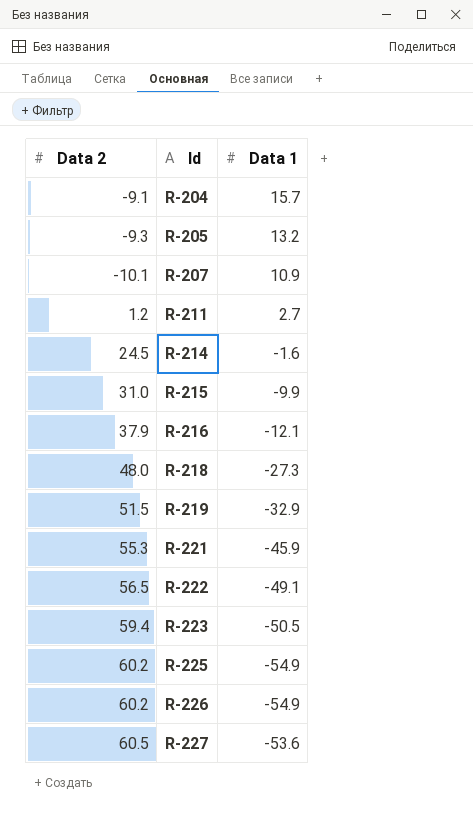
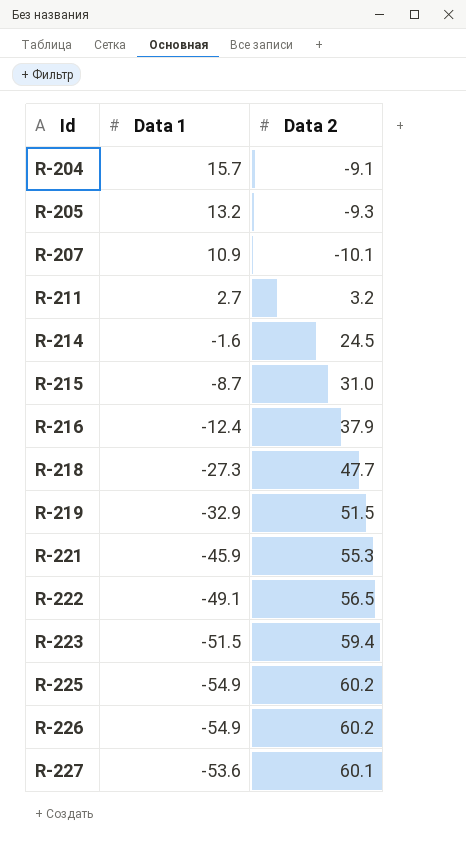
column Data 2 | position: 1 -> 3
R-211 | Data 2: 1.2 -> 3.2
R-215 | Data 1: -9.9 -> -8.7
R-216 | Data 1: -12.1 -> -12.4
R-218 | Data 2: 48.0 -> 47.7
R-223 | Data 1: -50.5 -> -51.5
R-227 | Data 2: 60.5 -> 60.1

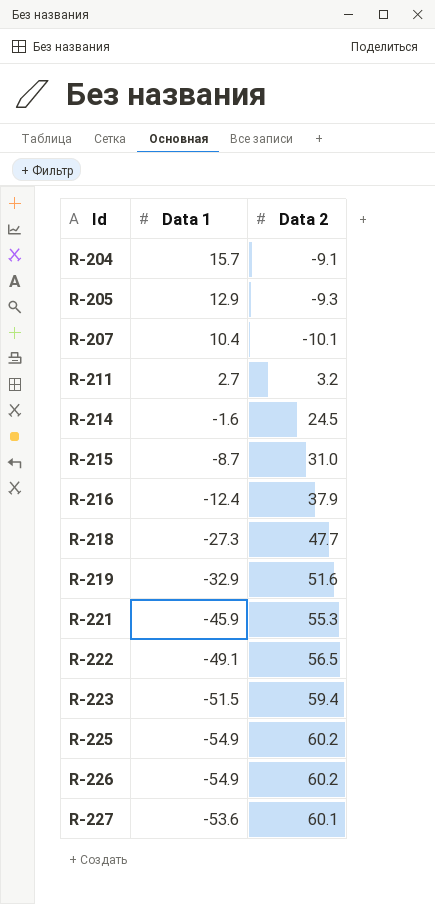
R-205 | Data 1: 13.2 -> 12.9
R-207 | Data 1: 10.9 -> 10.4
R-219 | Data 2: 51.5 -> 51.6

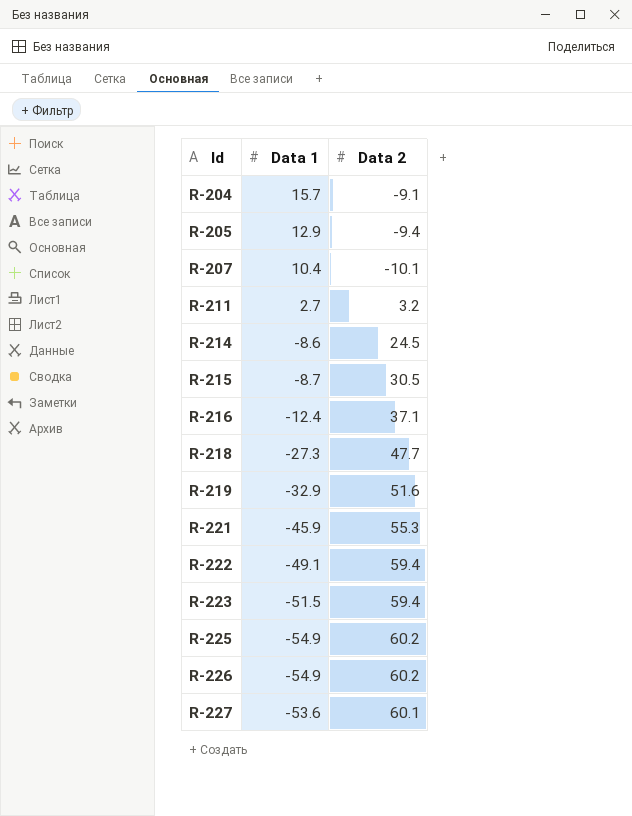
R-205 | Data 2: -9.3 -> -9.4
R-214 | Data 1: -1.6 -> -8.6
R-215 | Data 2: 31.0 -> 30.5
R-216 | Data 2: 37.9 -> 37.1
R-222 | Data 2: 56.5 -> 59.4

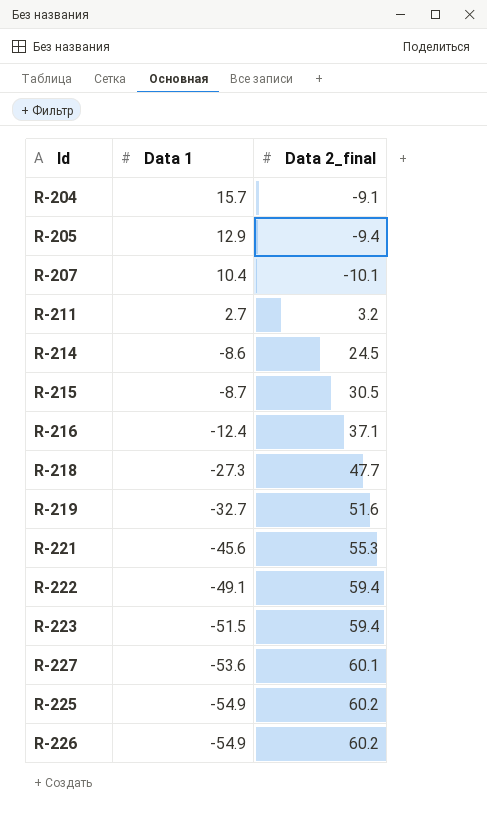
row order: Id ascending -> Data 1 descending
column name: Data 2 -> Data 2_final
R-219 | Data 1: -32.9 -> -32.7
R-221 | Data 1: -45.9 -> -45.6

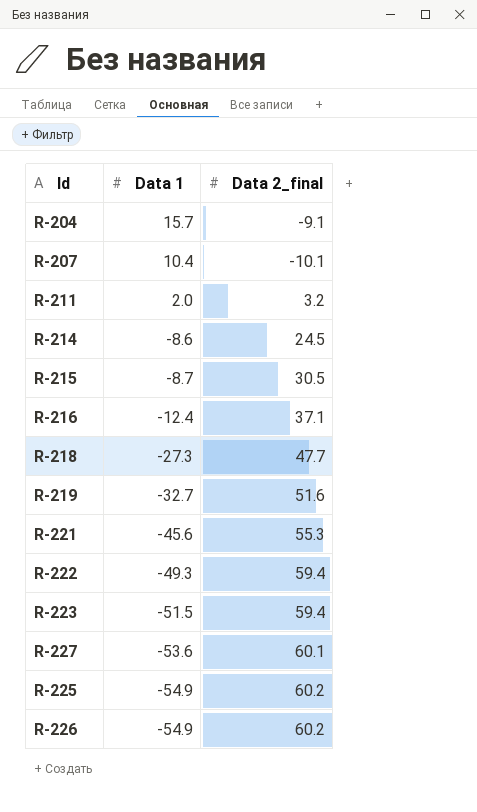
row R-205: 12.9 | -9.4 -> none
R-211 | Data 1: 2.7 -> 2.0
R-222 | Data 1: -49.1 -> -49.3

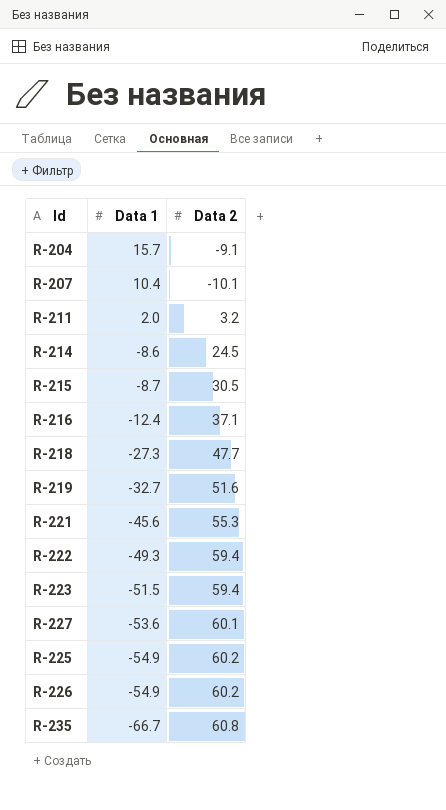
column name: Data 2_final -> Data 2
row R-235: none -> -66.7 | 60.8

